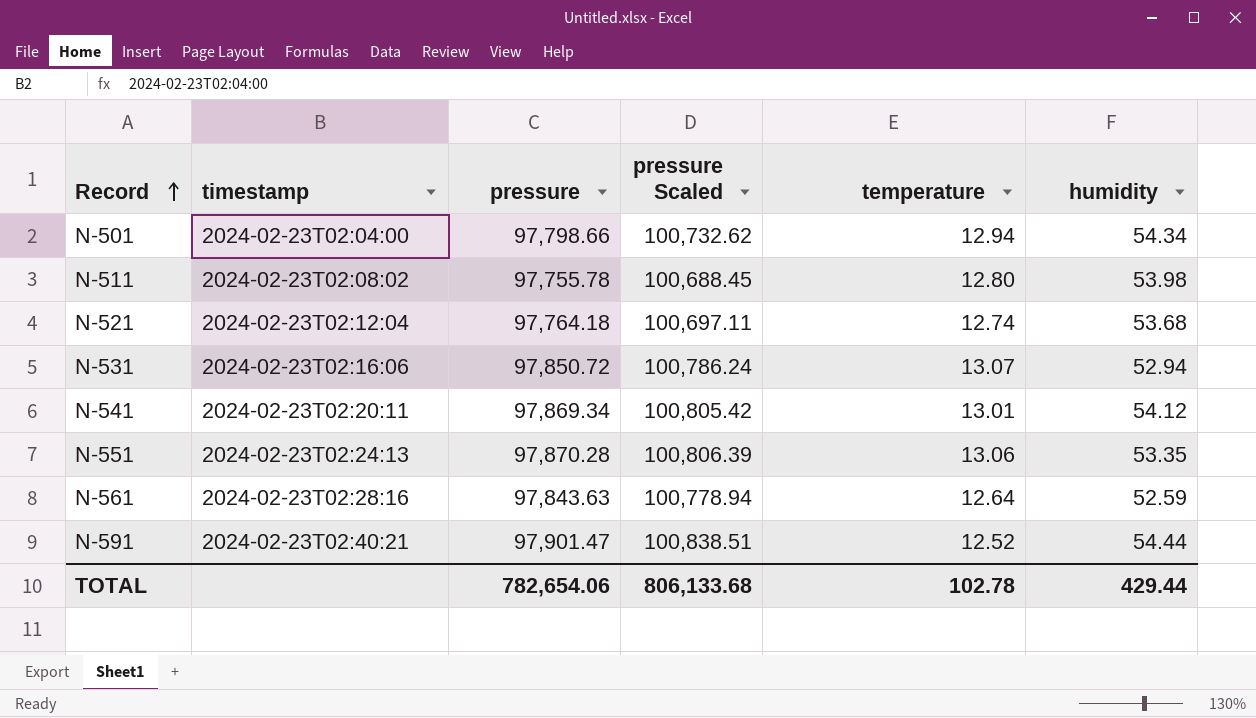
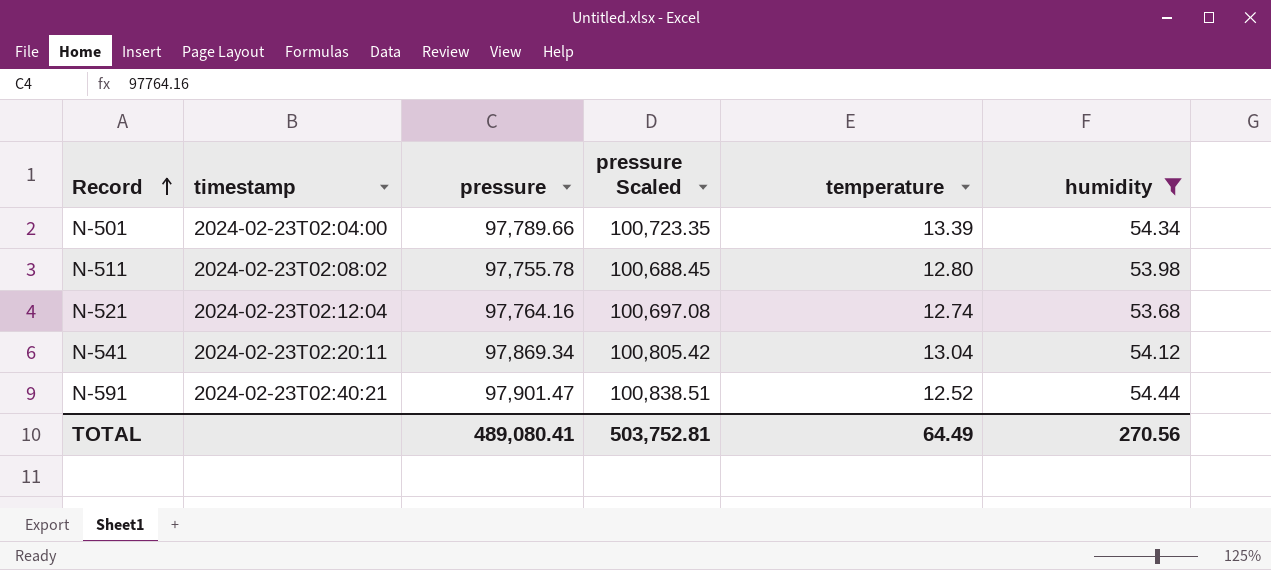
filter: none -> humidity >= 53.68
N-501 | pressure: 97,798.66 -> 97,789.66
N-501 | pressure Scaled: 100,732.62 -> 100,723.35
N-501 | temperature: 12.94 -> 13.39
N-521 | pressure: 97,764.18 -> 97,764.16
N-521 | pressure Scaled: 100,697.11 -> 100,697.08
N-541 | temperature: 13.01 -> 13.04
TOTAL | pressure: 782,654.06 -> 489,080.41
TOTAL | pressure Scaled: 806,133.68 -> 503,752.81
TOTAL | temperature: 102.78 -> 64.49
TOTAL | humidity: 429.44 -> 270.56

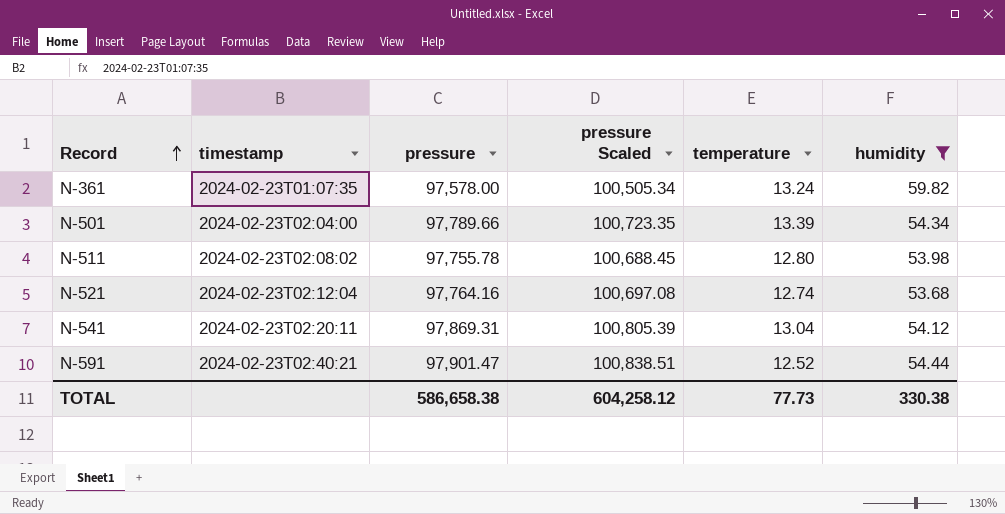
row N-361: none -> 2024-02-23T01:07:35 | 97,578.00 | 100,505.34 | 13.24 | 59.82
N-541 | pressure: 97,869.34 -> 97,869.31
N-541 | pressure Scaled: 100,805.42 -> 100,805.39
TOTAL | pressure: 489,080.41 -> 586,658.38
TOTAL | pressure Scaled: 503,752.81 -> 604,258.12
TOTAL | temperature: 64.49 -> 77.73
TOTAL | humidity: 270.56 -> 330.38

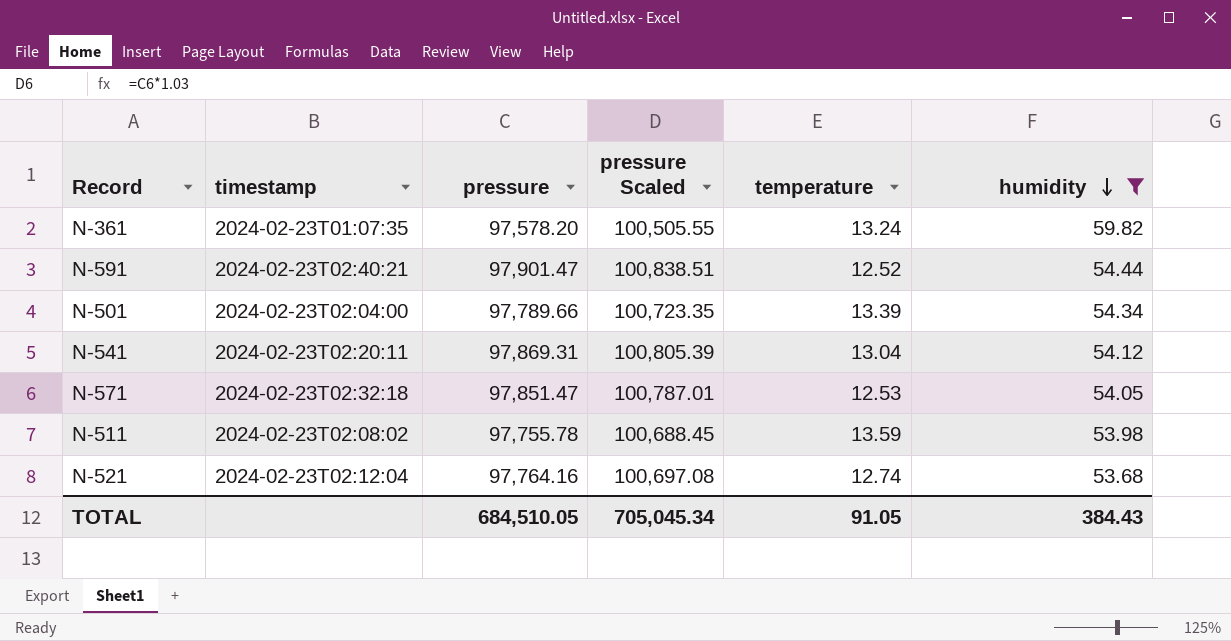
row order: Record ascending -> humidity descending
N-361 | pressure: 97,578.00 -> 97,578.20
N-361 | pressure Scaled: 100,505.34 -> 100,505.55
row N-571: none -> 2024-02-23T02:32:18 | 97,851.47 | 100,787.01 | 12.53 | 54.05
N-511 | temperature: 12.80 -> 13.59
TOTAL | pressure: 586,658.38 -> 684,510.05
TOTAL | pressure Scaled: 604,258.12 -> 705,045.34
TOTAL | temperature: 77.73 -> 91.05
TOTAL | humidity: 330.38 -> 384.43

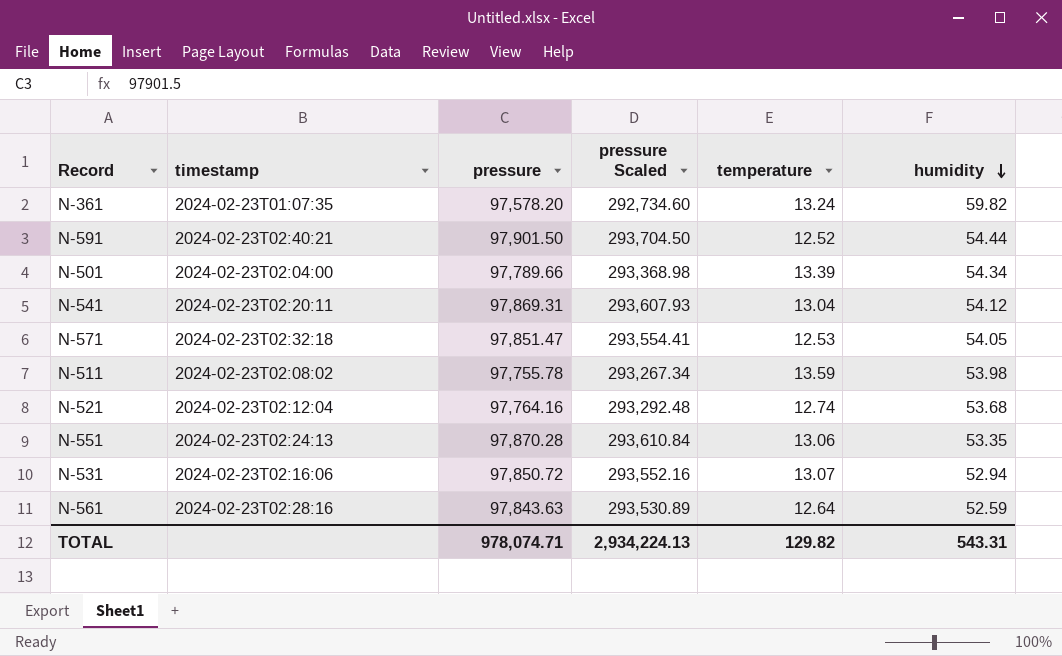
filter: humidity >= 53.68 -> none
column pressure Scaled | formula: [pressure] * 1.03 -> [pressure] * 3
N-591 | pressure: 97,901.47 -> 97,901.50
TOTAL | pressure: 684,510.05 -> 978,074.71
TOTAL | pressure Scaled: 705,045.34 -> 2,934,224.13
TOTAL | temperature: 91.05 -> 129.82
TOTAL | humidity: 384.43 -> 543.31

